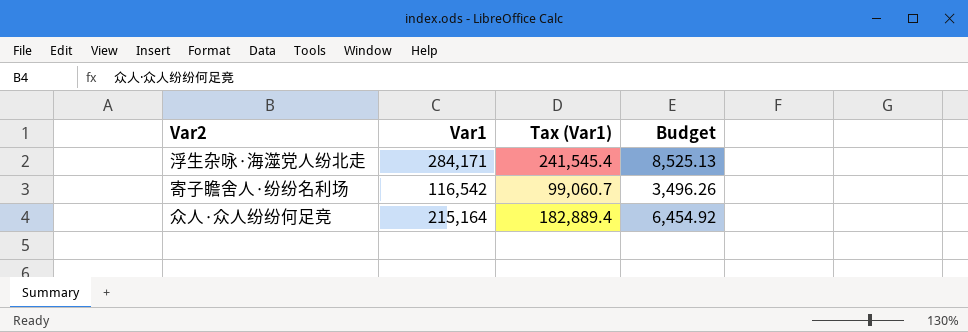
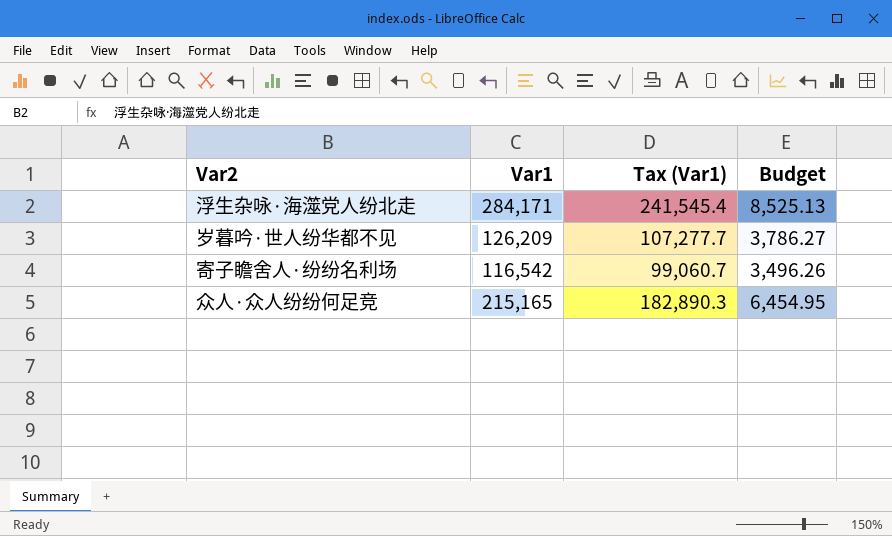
row 岁暮吟·世人纷华都不见: none -> 126,209 | 107,277.7 | 3,786.27
众人·众人纷纷何足竞 | Var1: 215,164 -> 215,165
众人·众人纷纷何足竞 | Tax (Var1): 182,889.4 -> 182,890.3
众人·众人纷纷何足竞 | Budget: 6,454.92 -> 6,454.95

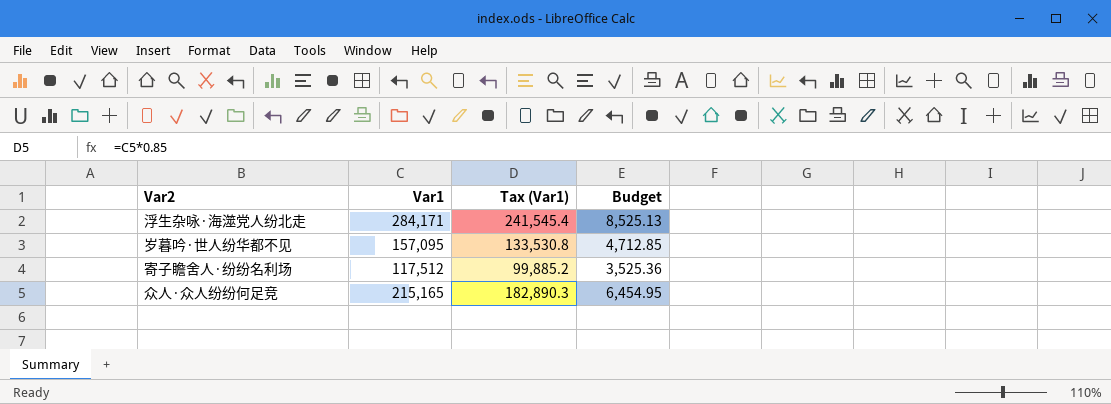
岁暮吟·世人纷华都不见 | Var1: 126,209 -> 157,095
岁暮吟·世人纷华都不见 | Tax (Var1): 107,277.7 -> 133,530.8
岁暮吟·世人纷华都不见 | Budget: 3,786.27 -> 4,712.85
寄子瞻舍人·纷纷名利场 | Var1: 116,542 -> 117,512
寄子瞻舍人·纷纷名利场 | Tax (Var1): 99,060.7 -> 99,885.2
寄子瞻舍人·纷纷名利场 | Budget: 3,496.26 -> 3,525.36

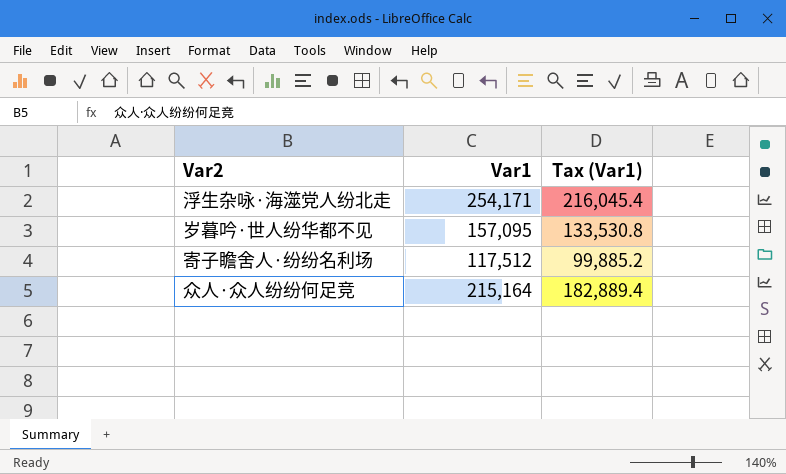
column Budget | formula: [Var1] * 0.03 -> none
浮生杂咏·海澨党人纷北走 | Var1: 284,171 -> 254,171
浮生杂咏·海澨党人纷北走 | Tax (Var1): 241,545.4 -> 216,045.4
众人·众人纷纷何足竞 | Var1: 215,165 -> 215,164
众人·众人纷纷何足竞 | Tax (Var1): 182,890.3 -> 182,889.4

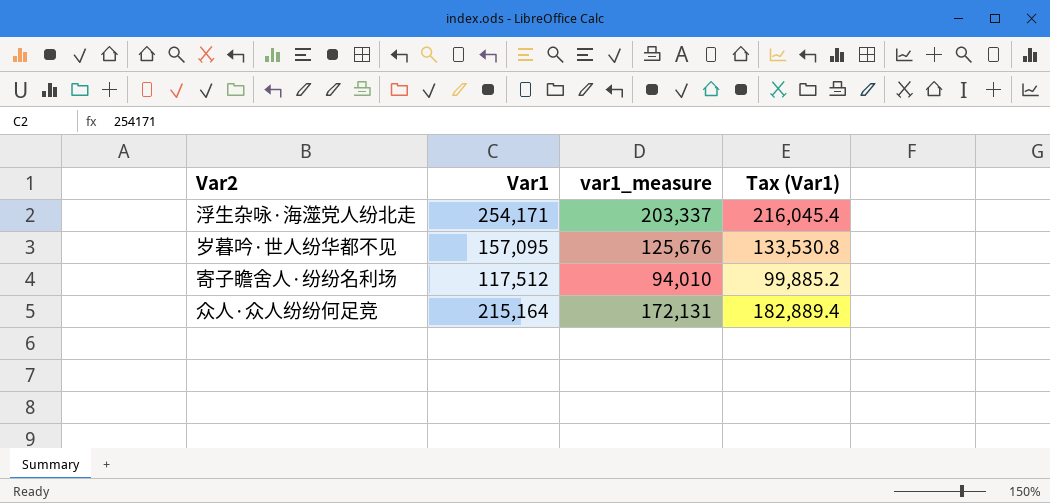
column var1_measure | formula: none -> [Var1] * 0.8

